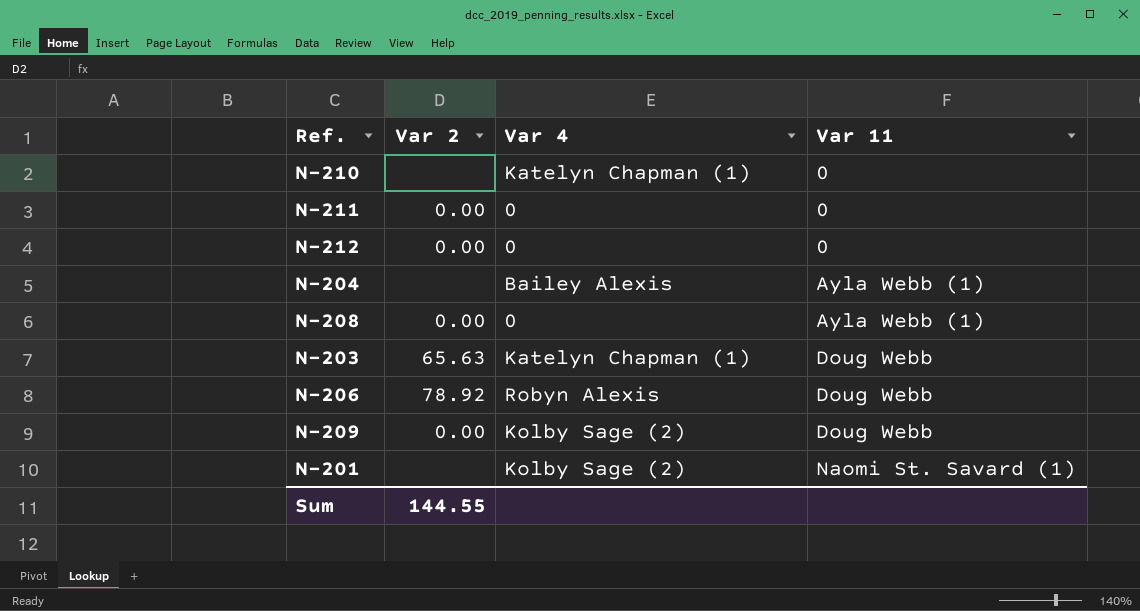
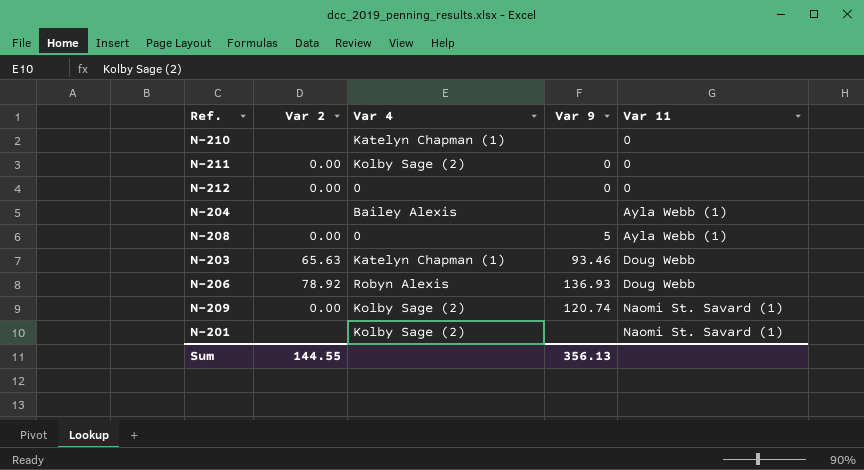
column Var 9 | position: none -> 4
N-211 | Var 4: 0 -> Kolby Sage (2)
N-209 | Var 11: Doug Webb -> Naomi St. Savard (1)

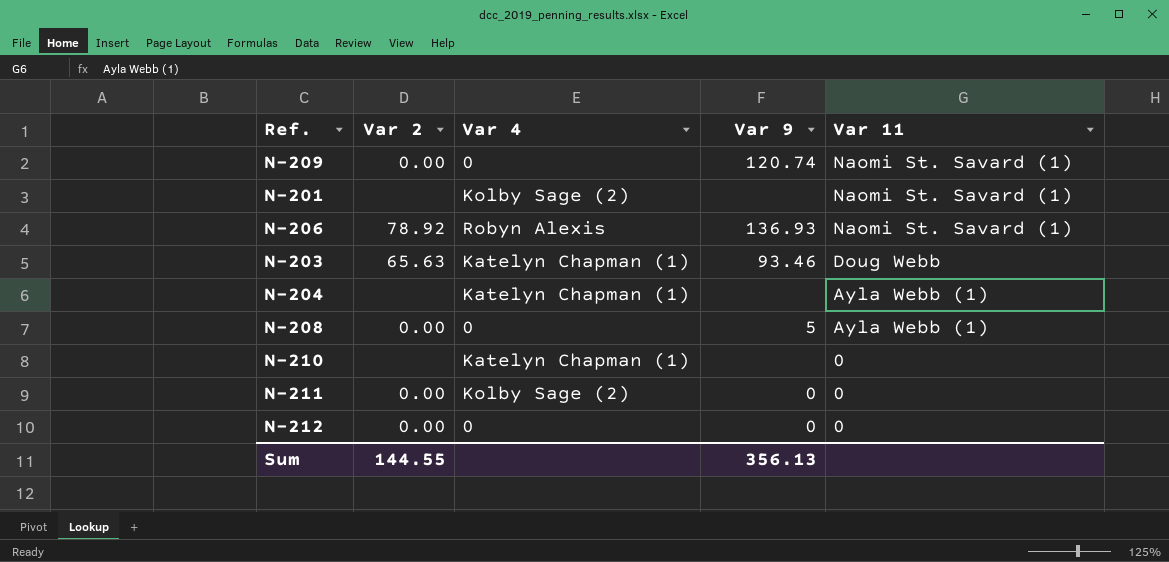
row order: Var 11 ascending -> Var 11 descending
N-209 | Var 4: Kolby Sage (2) -> 0
N-206 | Var 11: Doug Webb -> Naomi St. Savard (1)
N-204 | Var 4: Bailey Alexis -> Katelyn Chapman (1)

